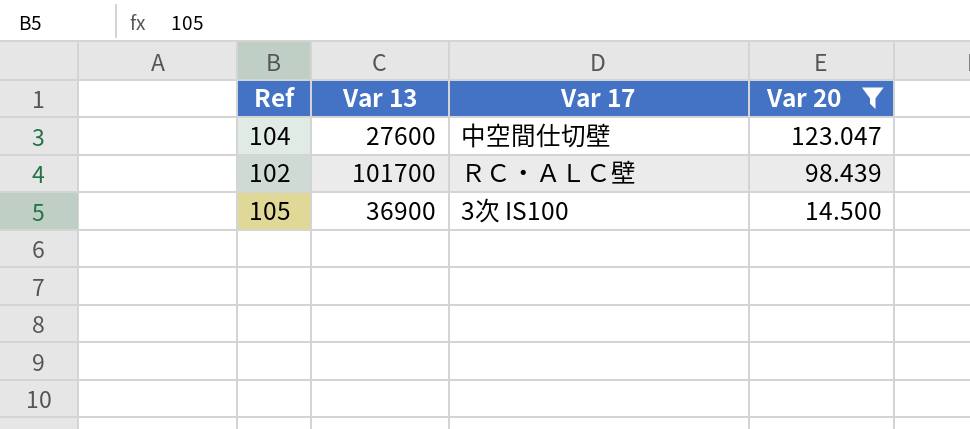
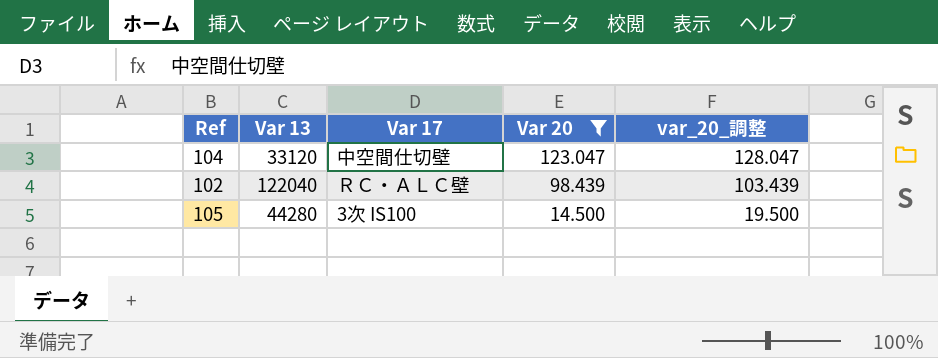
column var_20_調整 | formula: none -> [Var 20] + 5
104 | Var 13: 27600 -> 33120
102 | Var 13: 101700 -> 122040
105 | Var 13: 36900 -> 44280

